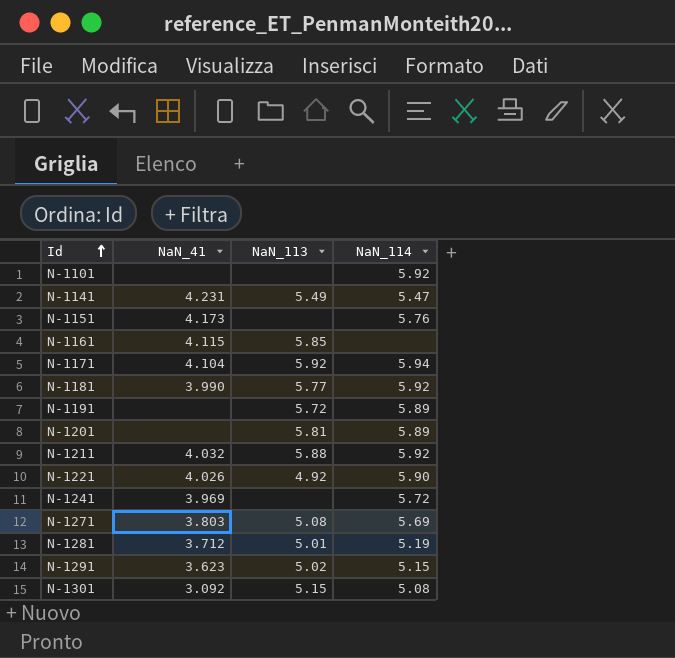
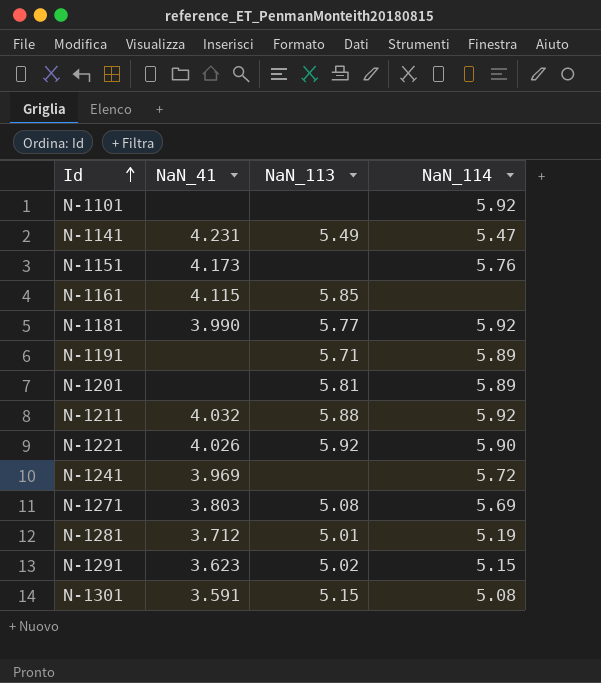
row N-1171: 4.104 | 5.92 | 5.94 -> none
N-1191 | NaN_113: 5.72 -> 5.71
N-1221 | NaN_113: 4.92 -> 5.92
N-1301 | NaN_41: 3.092 -> 3.591

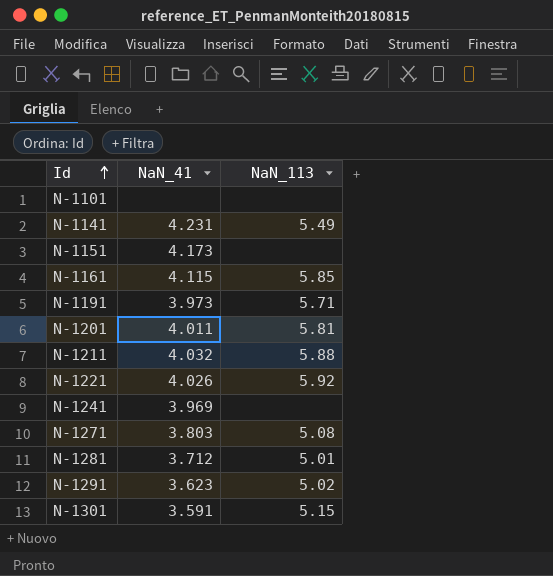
column NaN_114 | position: 4 -> none
row N-1181: 3.990 | 5.77 | 5.92 -> none
N-1191 | NaN_41: none -> 3.973
N-1201 | NaN_41: none -> 4.011

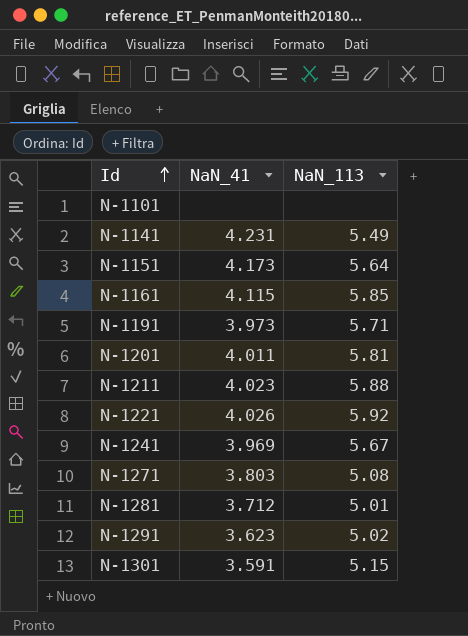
N-1151 | NaN_113: none -> 5.64
N-1211 | NaN_41: 4.032 -> 4.023
N-1241 | NaN_113: none -> 5.67

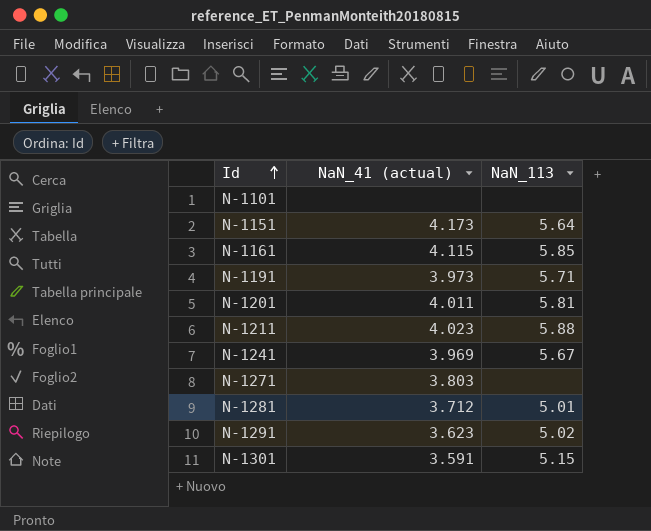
column name: NaN_41 -> NaN_41 (actual)
row N-1141: 4.231 | 5.49 -> none
row N-1221: 4.026 | 5.92 -> none
N-1271 | NaN_113: 5.08 -> none

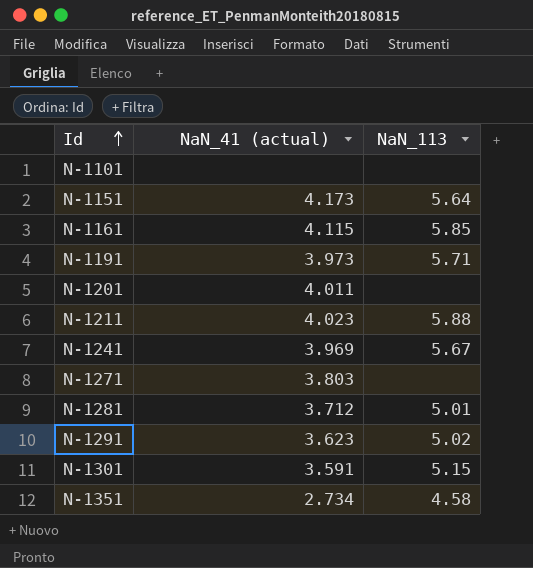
N-1201 | NaN_113: 5.81 -> none
row N-1351: none -> 2.734 | 4.58

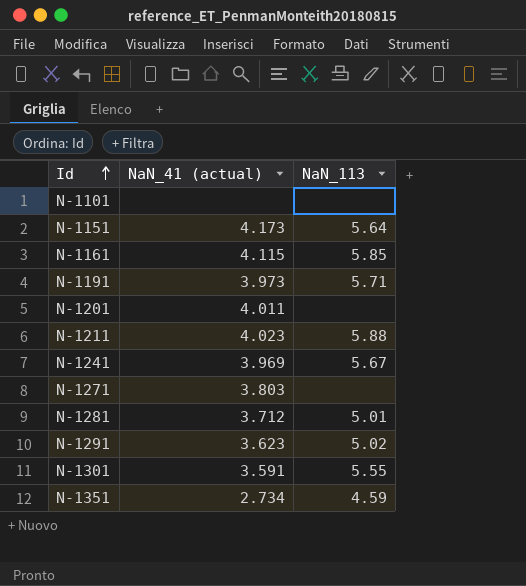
N-1301 | NaN_113: 5.15 -> 5.55
N-1351 | NaN_113: 4.58 -> 4.59

